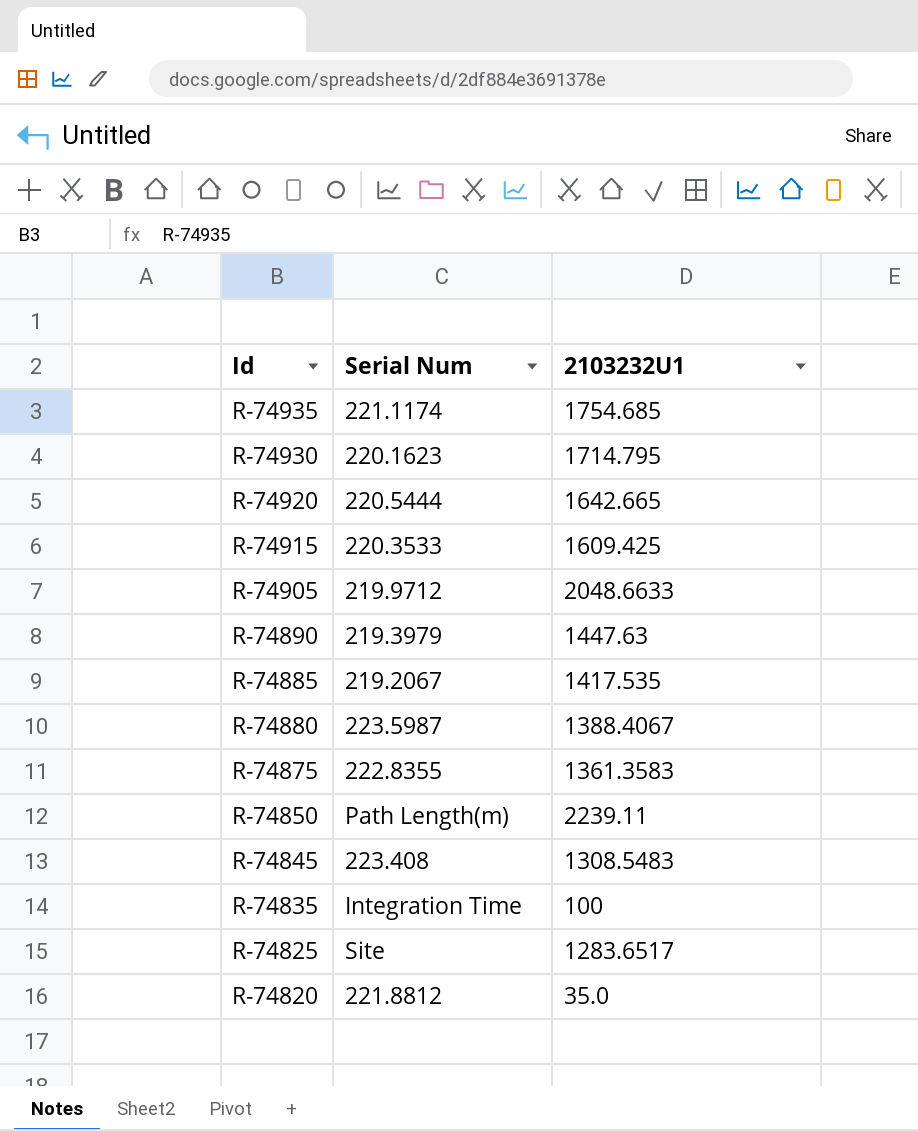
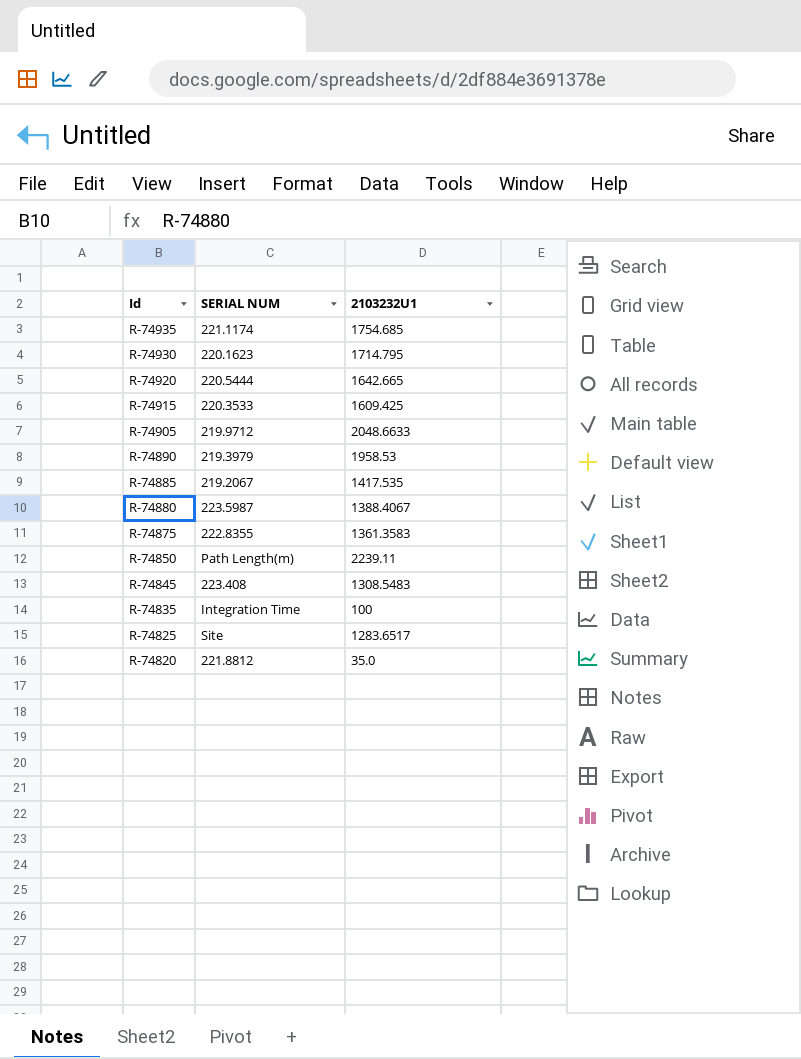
column name: Serial Num -> SERIAL NUM
R-74890 | 2103232U1: 1447.63 -> 1958.53

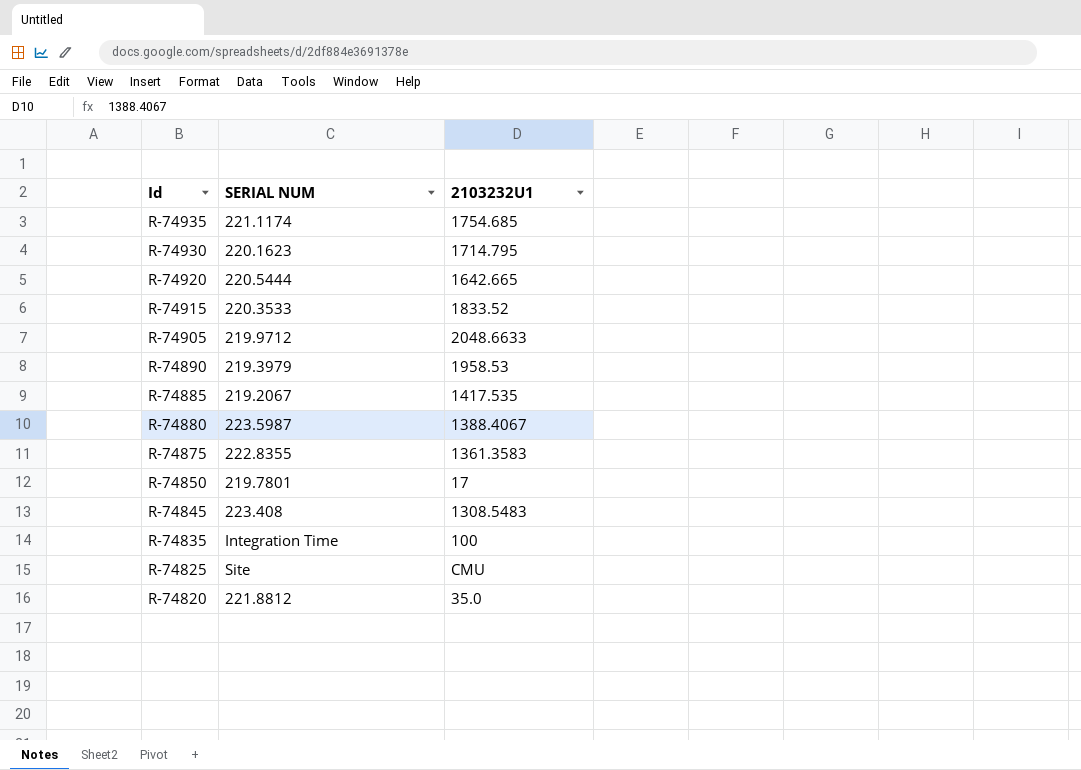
R-74915 | 2103232U1: 1609.425 -> 1833.52
R-74850 | SERIAL NUM: Path Length(m) -> 219.7801
R-74850 | 2103232U1: 2239.11 -> 17
R-74825 | 2103232U1: 1283.6517 -> CMU

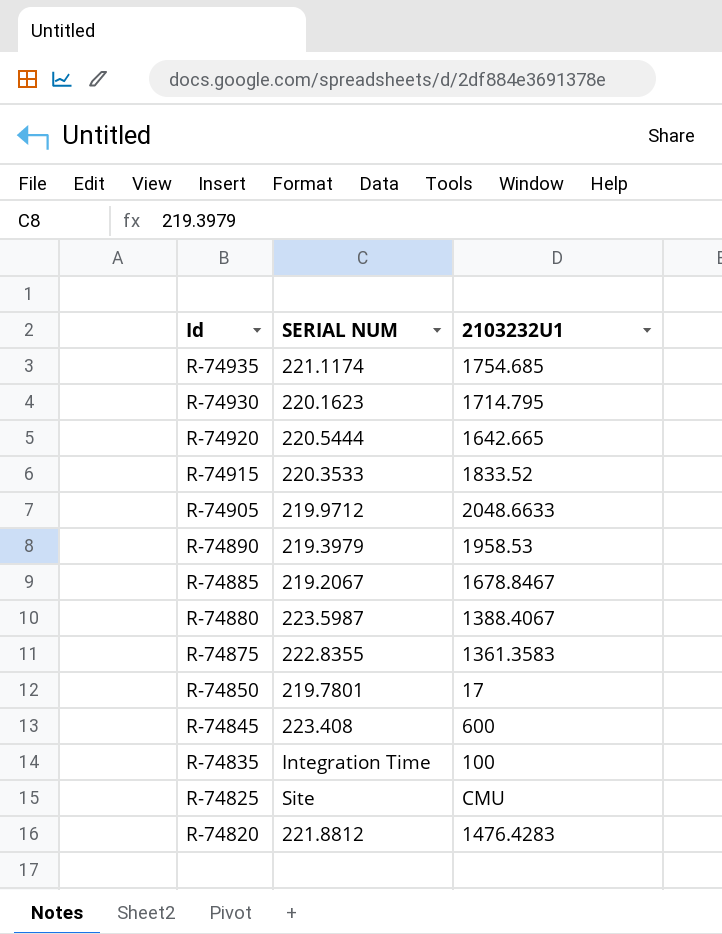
R-74885 | 2103232U1: 1417.535 -> 1678.8467
R-74845 | 2103232U1: 1308.5483 -> 600
R-74820 | 2103232U1: 35.0 -> 1476.4283

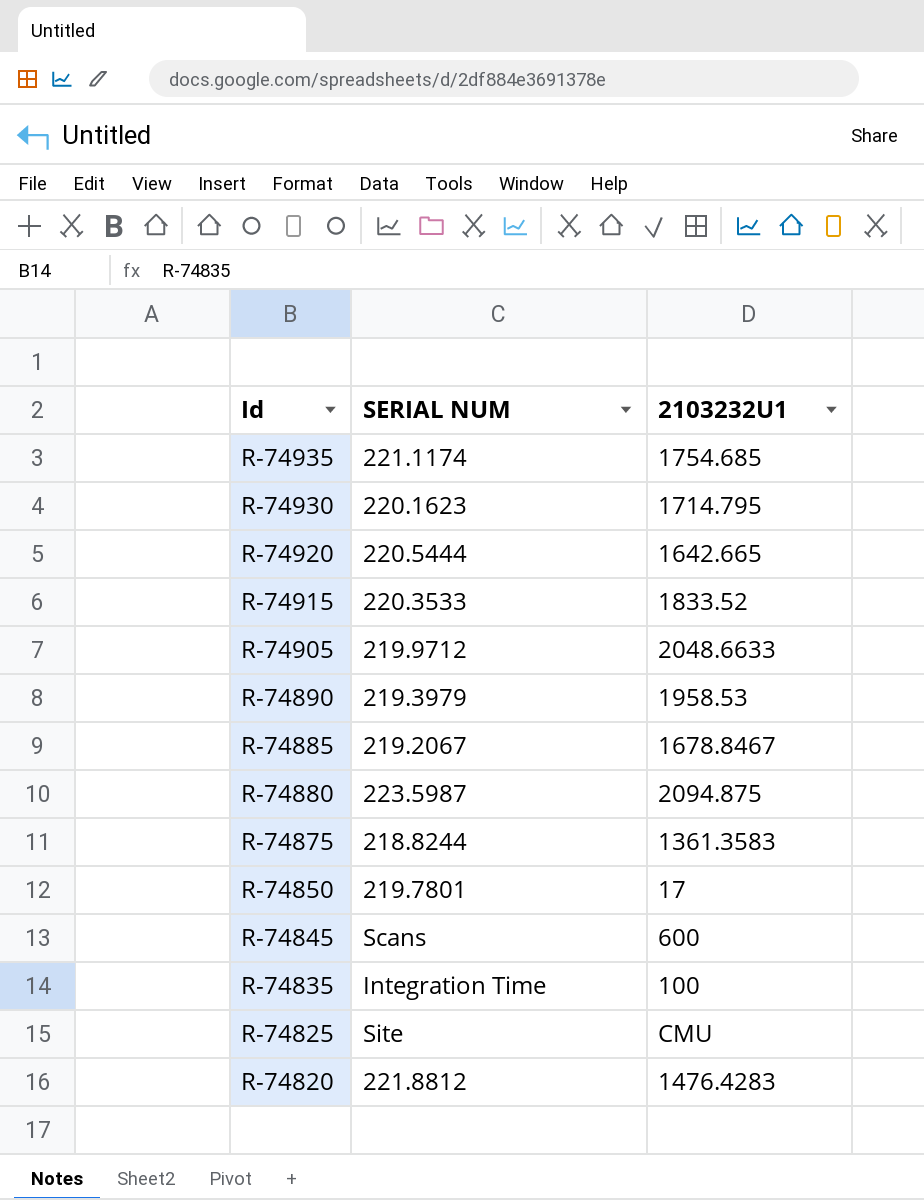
R-74880 | 2103232U1: 1388.4067 -> 2094.875
R-74875 | SERIAL NUM: 222.8355 -> 218.8244
R-74845 | SERIAL NUM: 223.408 -> Scans

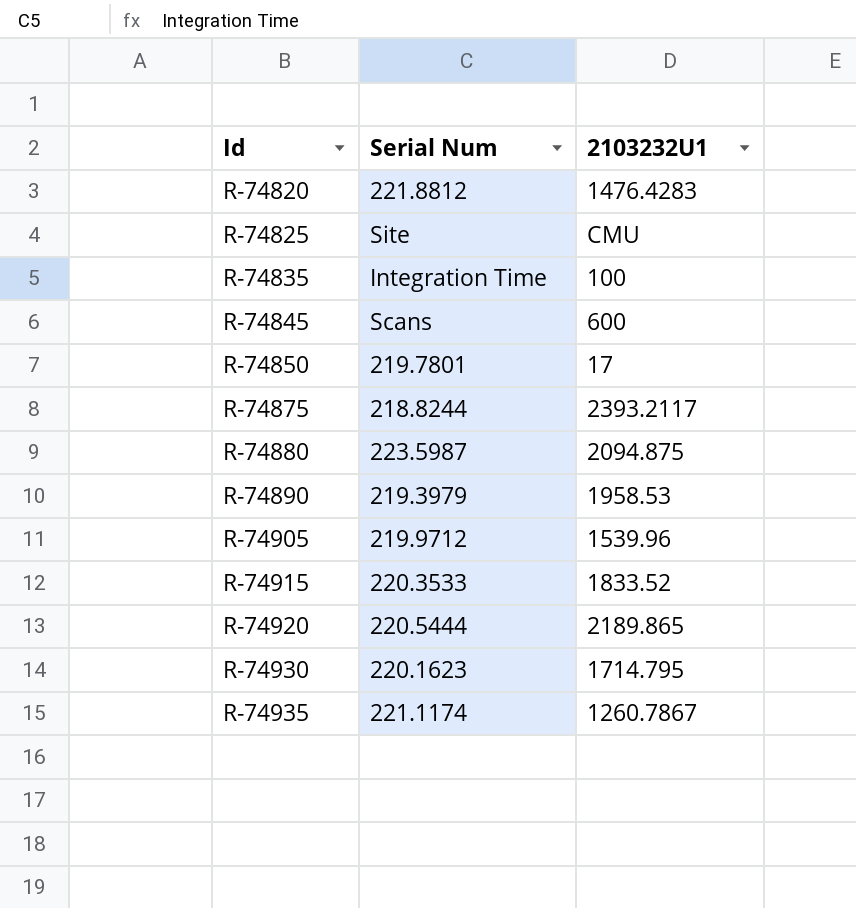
row order: Id descending -> Id ascending
column name: SERIAL NUM -> Serial Num
row R-74885: 219.2067 | 1678.8467 -> none
R-74875 | 2103232U1: 1361.3583 -> 2393.2117
R-74905 | 2103232U1: 2048.6633 -> 1539.96
R-74920 | 2103232U1: 1642.665 -> 2189.865
R-74935 | 2103232U1: 1754.685 -> 1260.7867

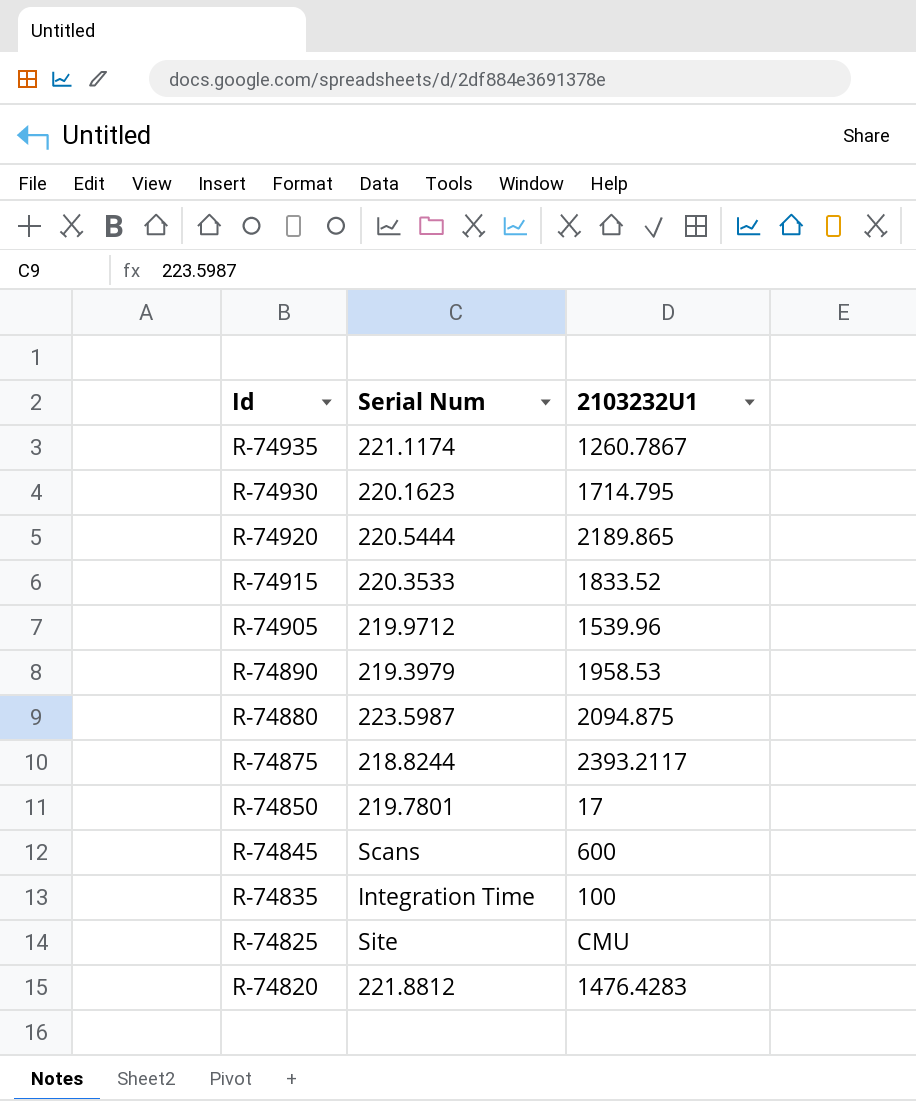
row order: Id ascending -> Id descending

